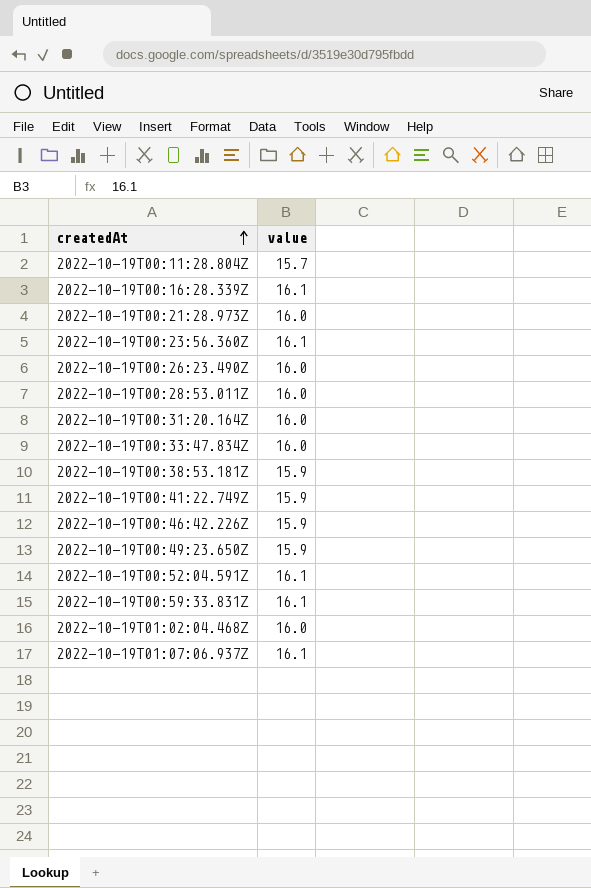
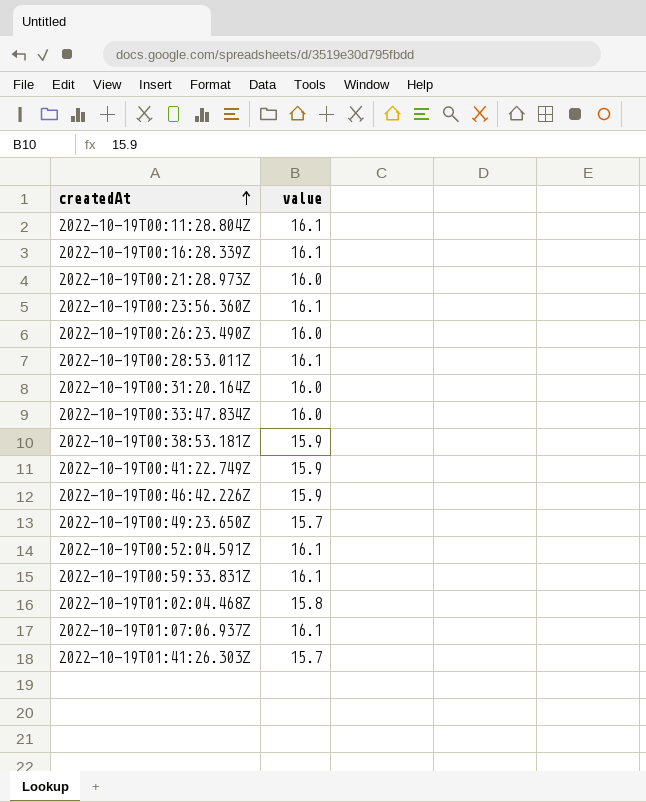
2022-10-19T00:11:28.804Z | value: 15.7 -> 16.1
2022-10-19T00:28:53.011Z | value: 16.0 -> 16.1
2022-10-19T00:49:23.650Z | value: 15.9 -> 15.7
2022-10-19T01:02:04.468Z | value: 16.0 -> 15.8
row 2022-10-19T01:41:26.303Z: none -> 15.7

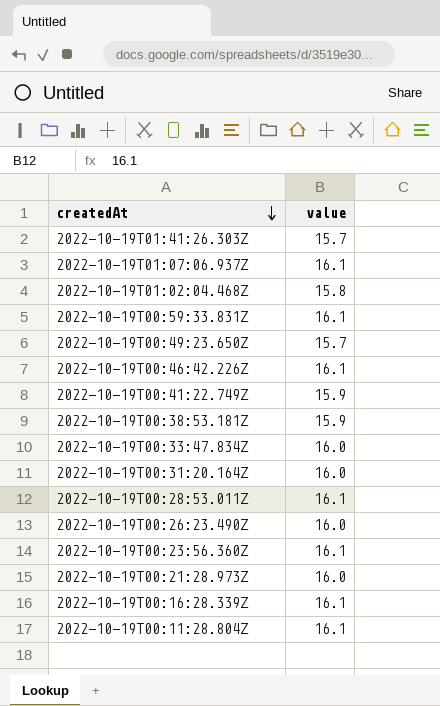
row order: createdAt ascending -> createdAt descending
row 2022-10-19T00:52:04.591Z: 16.1 -> none
2022-10-19T00:46:42.226Z | value: 15.9 -> 16.1

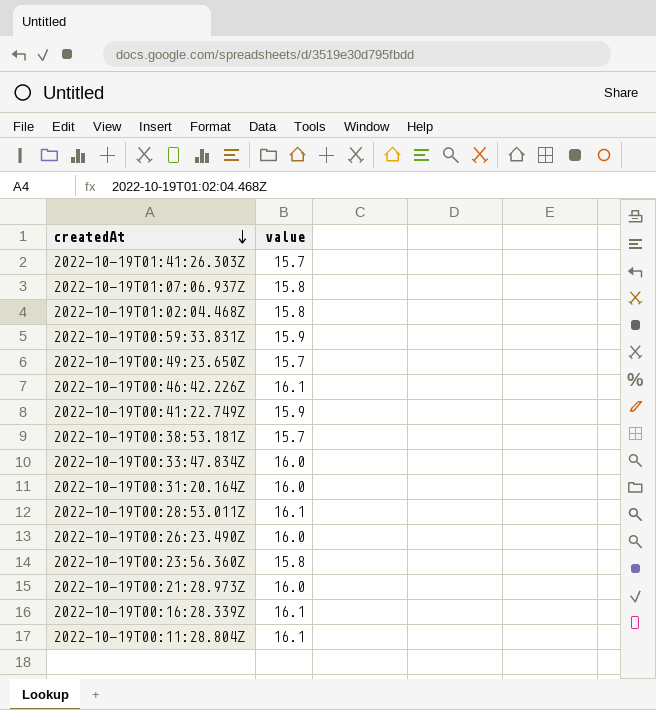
2022-10-19T01:07:06.937Z | value: 16.1 -> 15.8
2022-10-19T00:59:33.831Z | value: 16.1 -> 15.9
2022-10-19T00:38:53.181Z | value: 15.9 -> 15.7
2022-10-19T00:23:56.360Z | value: 16.1 -> 15.8

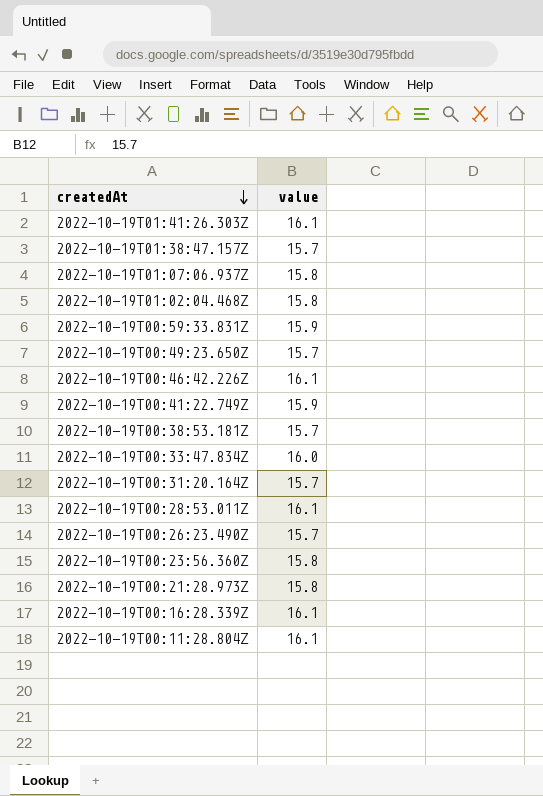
2022-10-19T01:41:26.303Z | value: 15.7 -> 16.1
row 2022-10-19T01:38:47.157Z: none -> 15.7
2022-10-19T00:31:20.164Z | value: 16.0 -> 15.7
2022-10-19T00:26:23.490Z | value: 16.0 -> 15.7
2022-10-19T00:21:28.973Z | value: 16.0 -> 15.8

